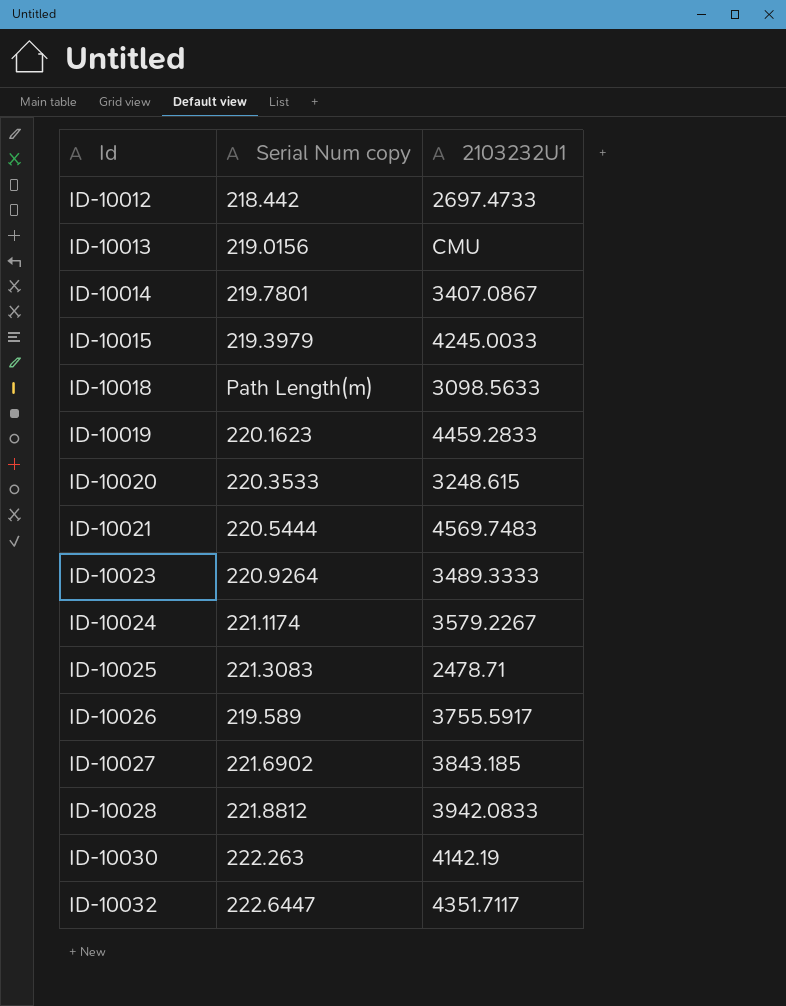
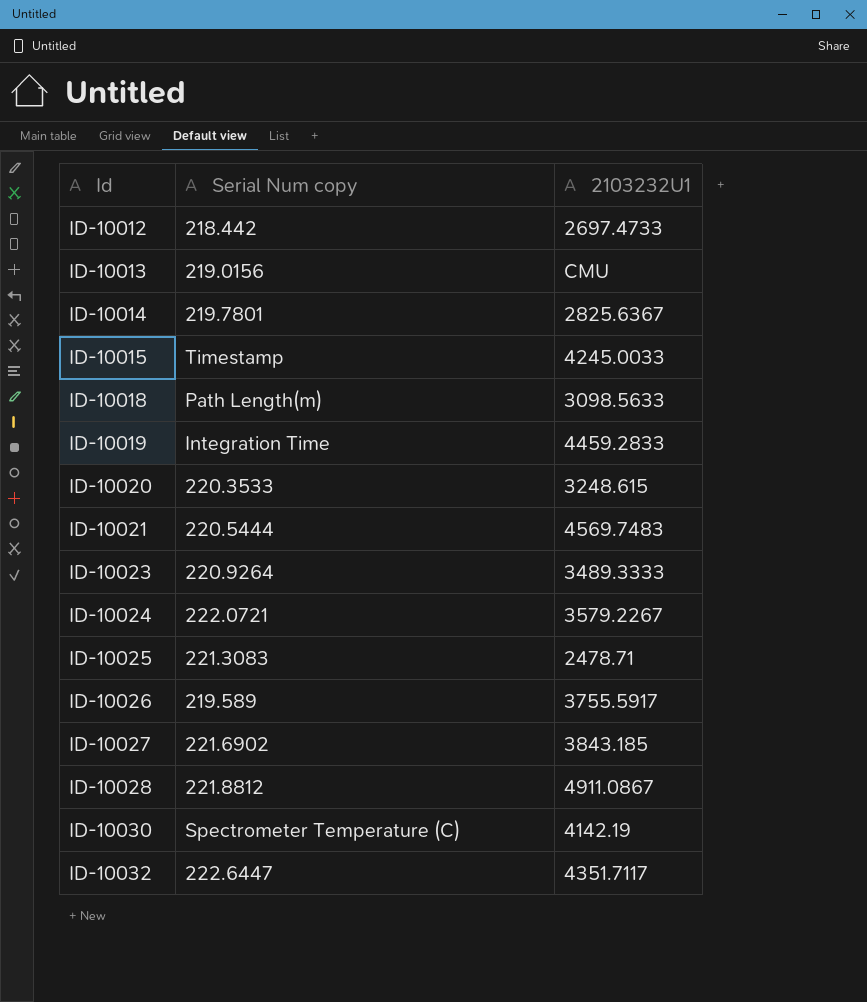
ID-10014 | 2103232U1: 3407.0867 -> 2825.6367
ID-10015 | Serial Num copy: 219.3979 -> Timestamp
ID-10019 | Serial Num copy: 220.1623 -> Integration Time
ID-10024 | Serial Num copy: 221.1174 -> 222.0721
ID-10028 | 2103232U1: 3942.0833 -> 4911.0867
ID-10030 | Serial Num copy: 222.263 -> Spectrometer Temperature (C)

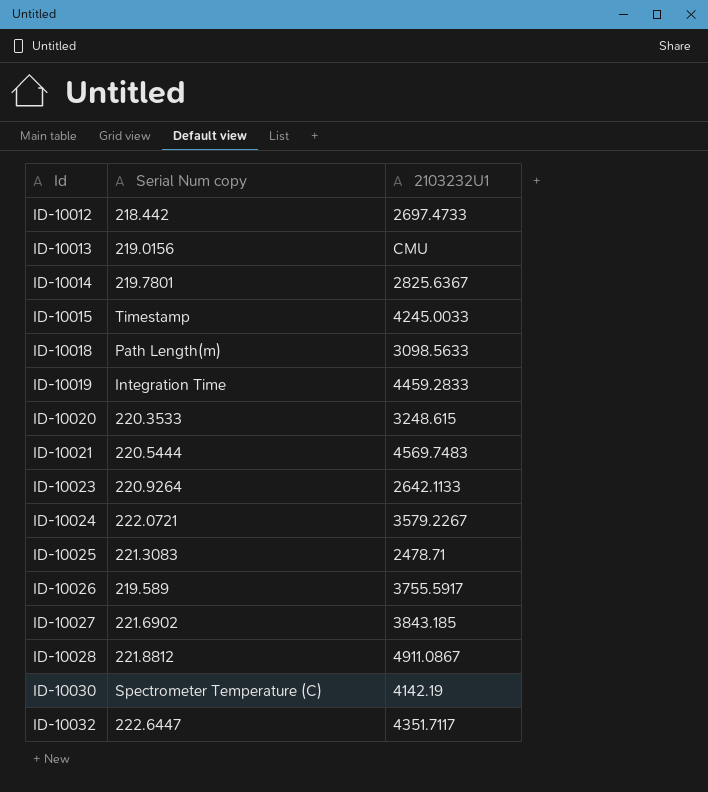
ID-10023 | 2103232U1: 3489.3333 -> 2642.1133

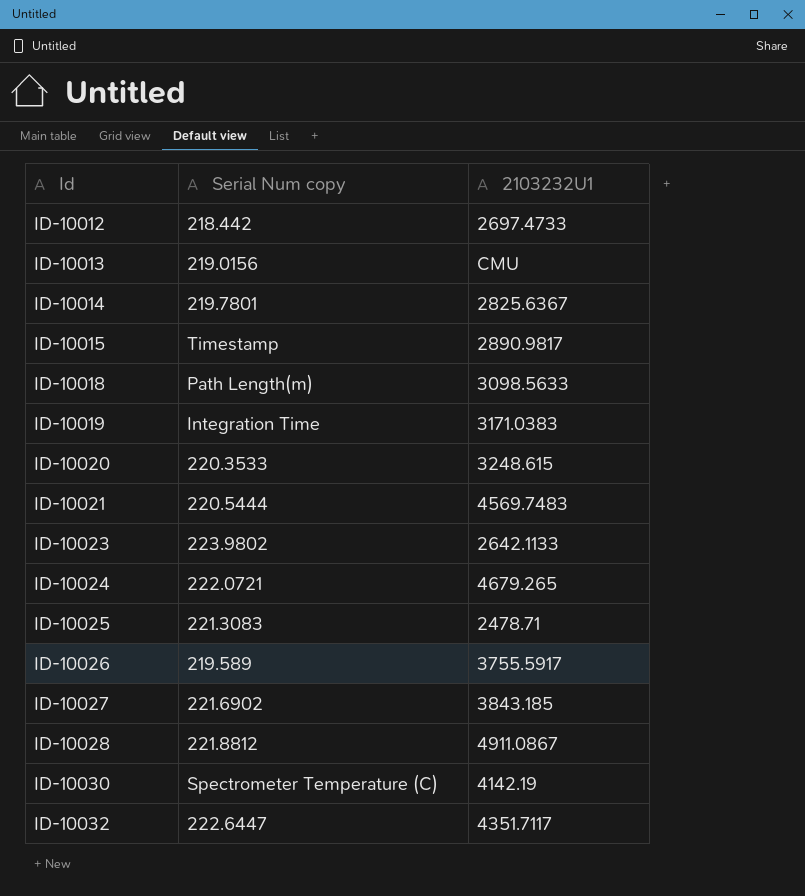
ID-10015 | 2103232U1: 4245.0033 -> 2890.9817
ID-10019 | 2103232U1: 4459.2833 -> 3171.0383
ID-10023 | Serial Num copy: 220.9264 -> 223.9802
ID-10024 | 2103232U1: 3579.2267 -> 4679.265

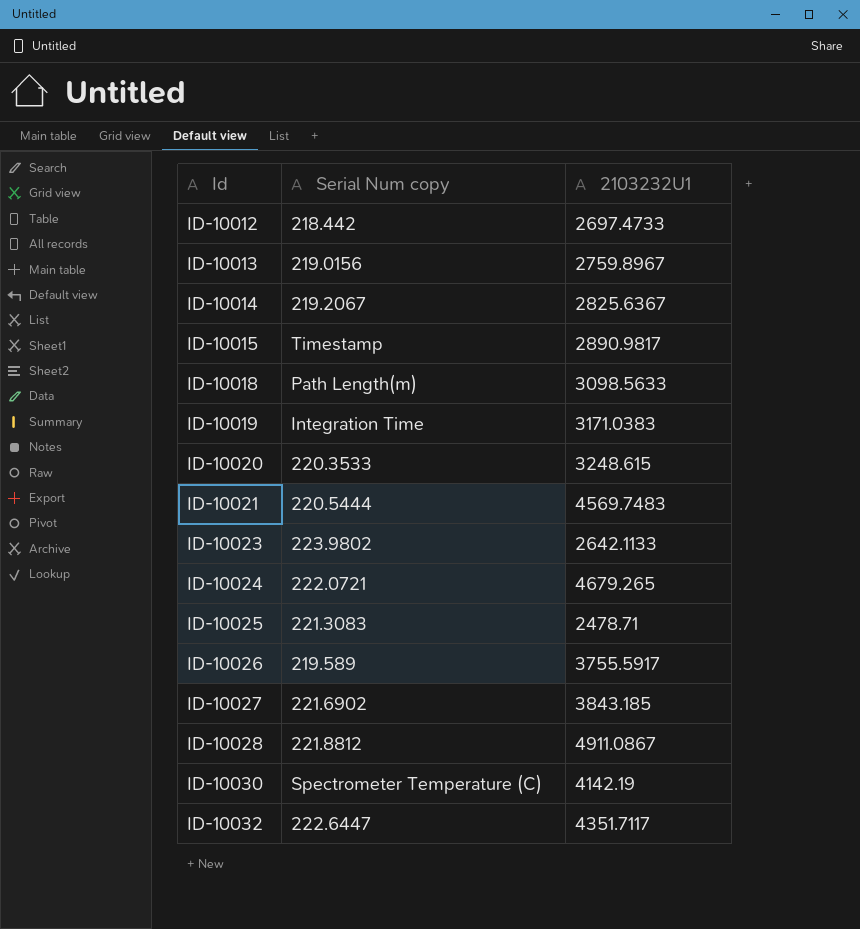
ID-10013 | 2103232U1: CMU -> 2759.8967
ID-10014 | Serial Num copy: 219.7801 -> 219.2067

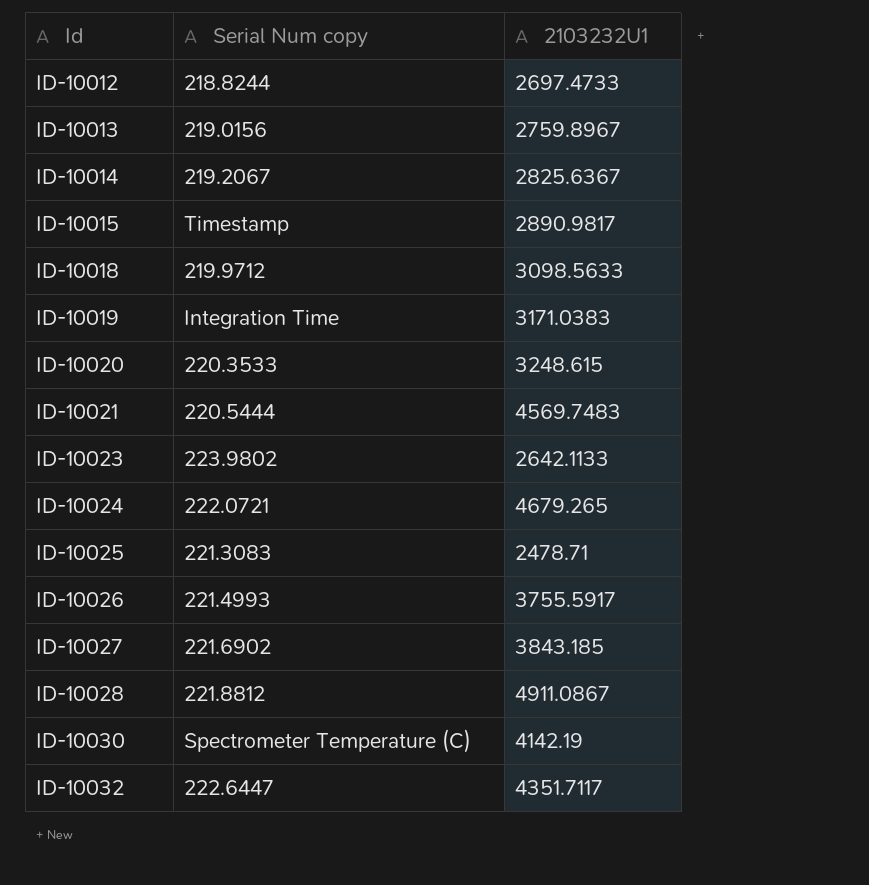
ID-10012 | Serial Num copy: 218.442 -> 218.8244
ID-10018 | Serial Num copy: Path Length(m) -> 219.9712
ID-10026 | Serial Num copy: 219.589 -> 221.4993

